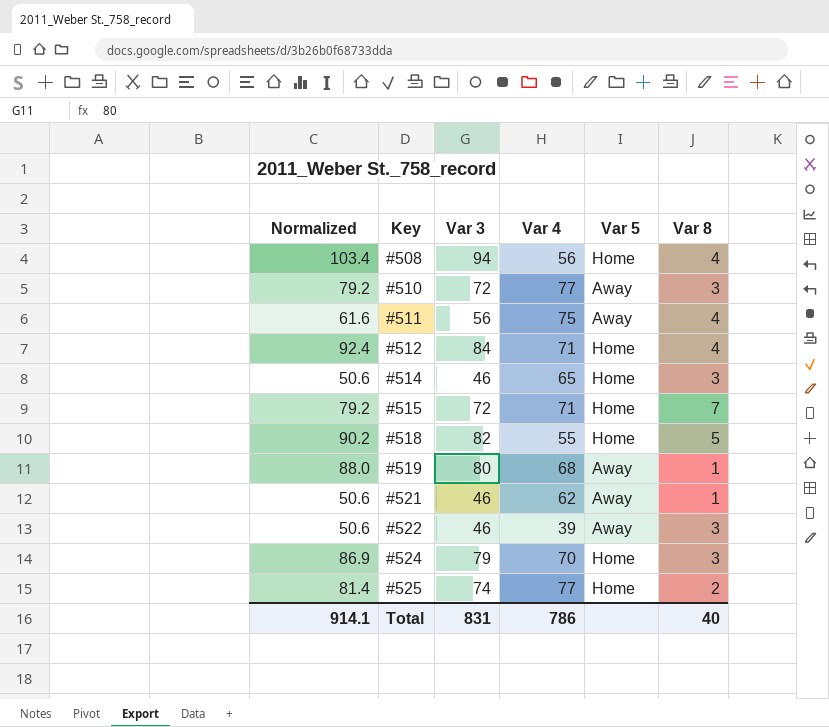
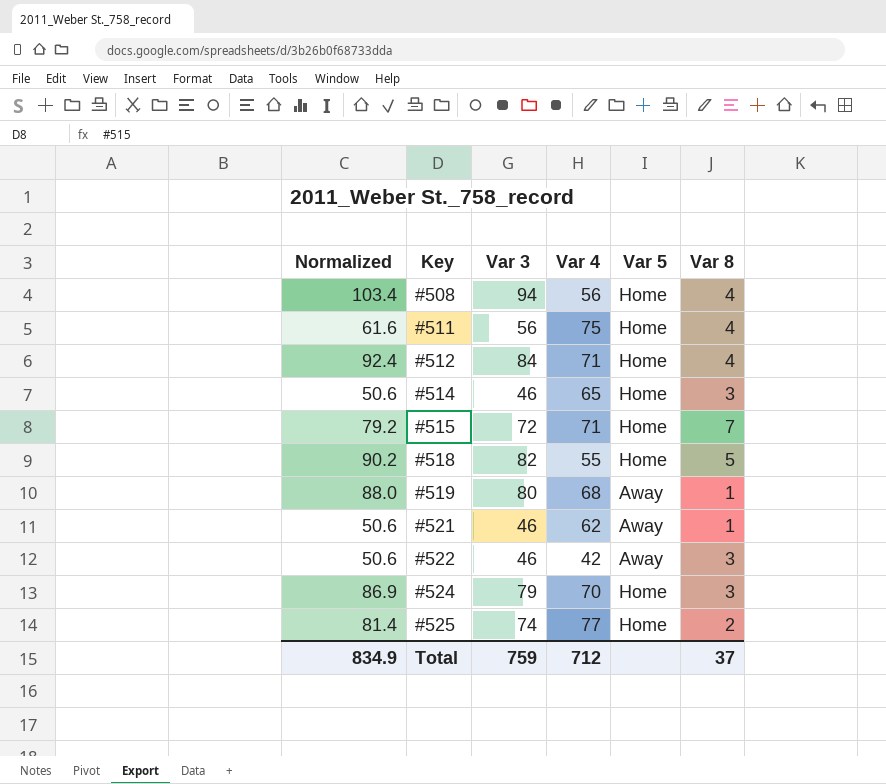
row #510: 79.2 | 72 | 77 | Away | 3 -> none
#511 | Var 5: Away -> Home
#522 | Var 4: 39 -> 42
Total | Normalized: 914.1 -> 834.9
Total | Var 3: 831 -> 759
Total | Var 4: 786 -> 712
Total | Var 8: 40 -> 37

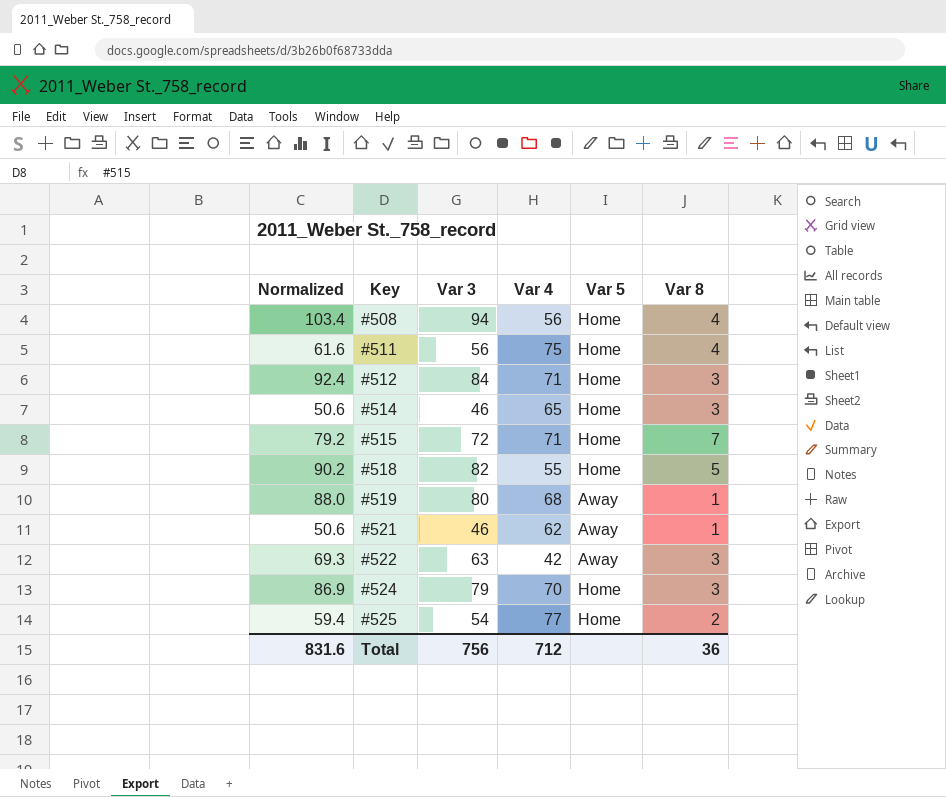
#512 | Var 8: 4 -> 3
#522 | Normalized: 50.6 -> 69.3
#522 | Var 3: 46 -> 63
#525 | Normalized: 81.4 -> 59.4
#525 | Var 3: 74 -> 54
Total | Normalized: 834.9 -> 831.6
Total | Var 3: 759 -> 756
Total | Var 8: 37 -> 36

